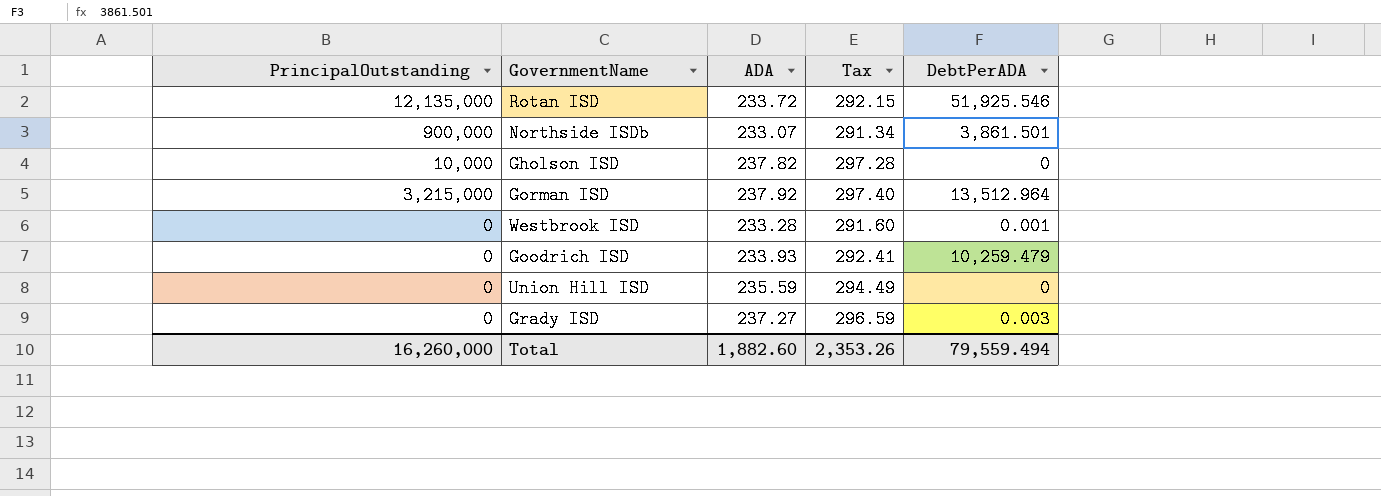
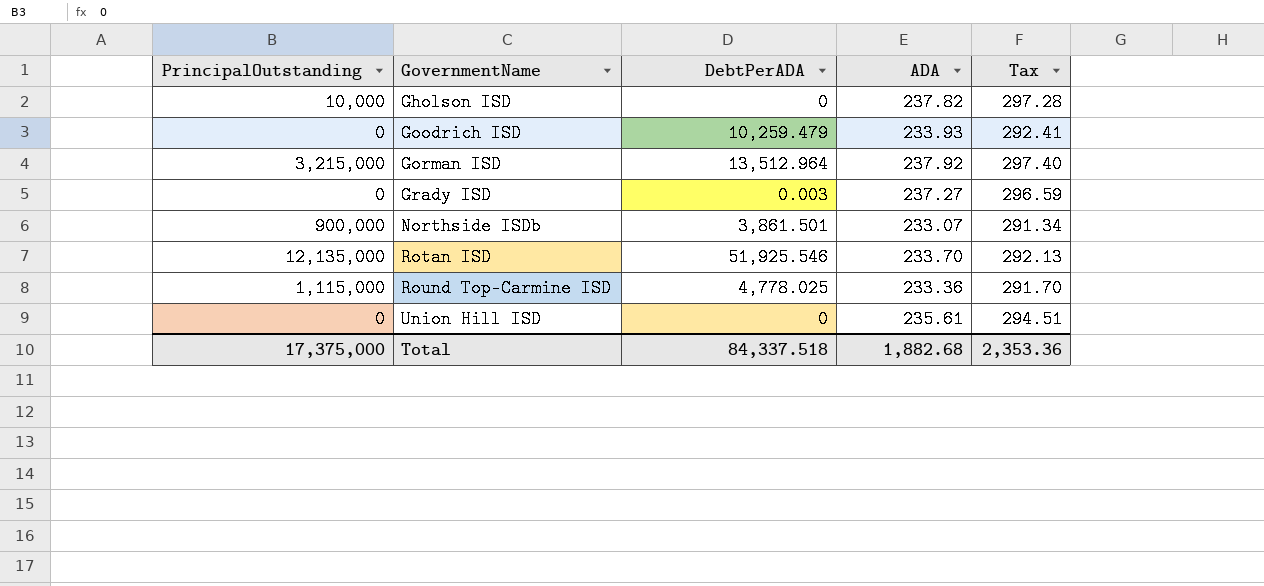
row order: none -> GovernmentName ascending
column DebtPerADA | position: 5 -> 3
row Westbrook ISD: 0 | 233.28 | 291.60 | 0.001 -> none
Rotan ISD | ADA: 233.72 -> 233.70
Rotan ISD | Tax: 292.15 -> 292.13
row Round Top-Carmine ISD: none -> 1,115,000 | 4,778.025 | 233.36 | 291.70
Union Hill ISD | ADA: 235.59 -> 235.61
Union Hill ISD | Tax: 294.49 -> 294.51
Total | PrincipalOutstanding: 16,260,000 -> 17,375,000
Total | DebtPerADA: 79,559.494 -> 84,337.518
Total | ADA: 1,882.60 -> 1,882.68
Total | Tax: 2,353.26 -> 2,353.36

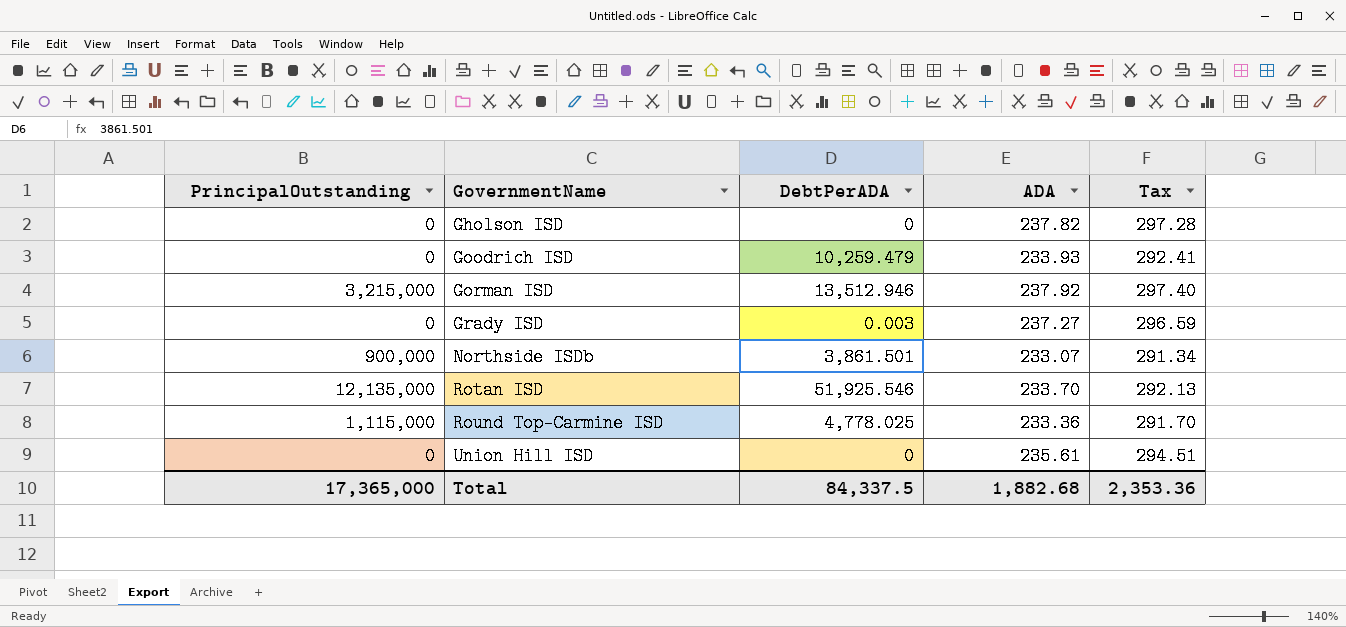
Gholson ISD | PrincipalOutstanding: 10,000 -> 0
Gorman ISD | DebtPerADA: 13,512.964 -> 13,512.946
Total | PrincipalOutstanding: 17,375,000 -> 17,365,000
Total | DebtPerADA: 84,337.518 -> 84,337.5

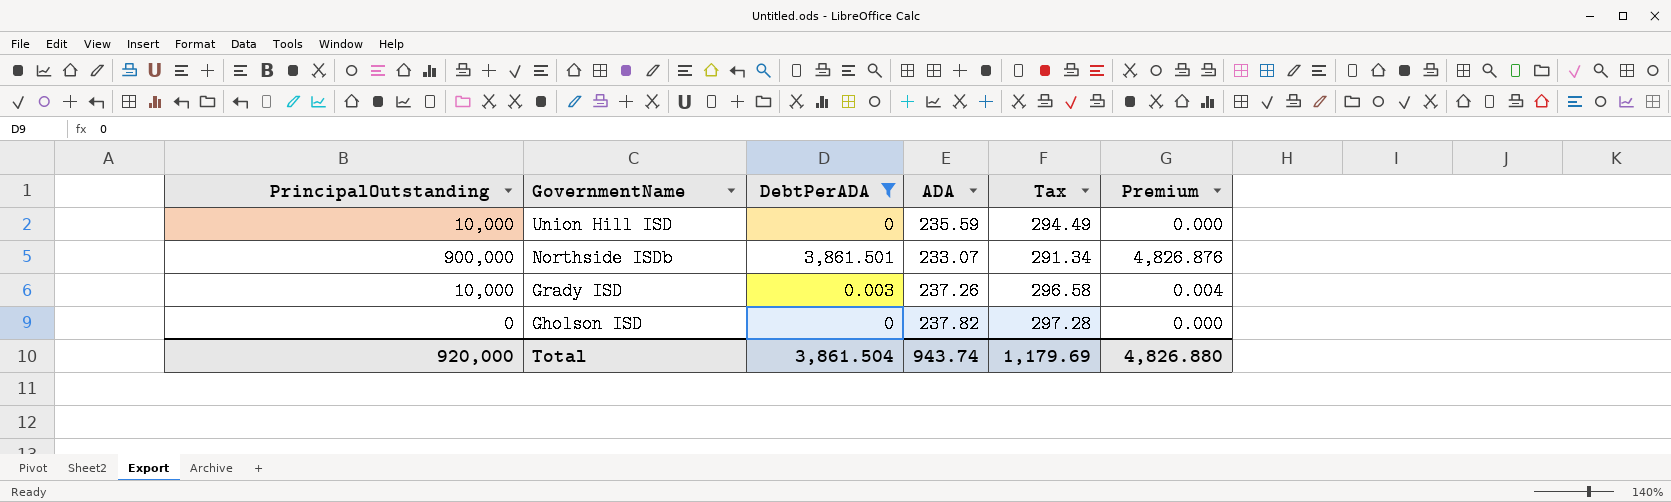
filter: none -> DebtPerADA <= 3,861.501
row order: GovernmentName ascending -> GovernmentName descending
column Premium | formula: none -> [DebtPerADA] * 1.25
Union Hill ISD | PrincipalOutstanding: 0 -> 10,000
Union Hill ISD | ADA: 235.61 -> 235.59
Union Hill ISD | Tax: 294.51 -> 294.49
Grady ISD | PrincipalOutstanding: 0 -> 10,000
Grady ISD | ADA: 237.27 -> 237.26
Grady ISD | Tax: 296.59 -> 296.58
Total | PrincipalOutstanding: 17,365,000 -> 920,000
Total | DebtPerADA: 84,337.5 -> 3,861.504
Total | ADA: 1,882.68 -> 943.74
Total | Tax: 2,353.36 -> 1,179.69

